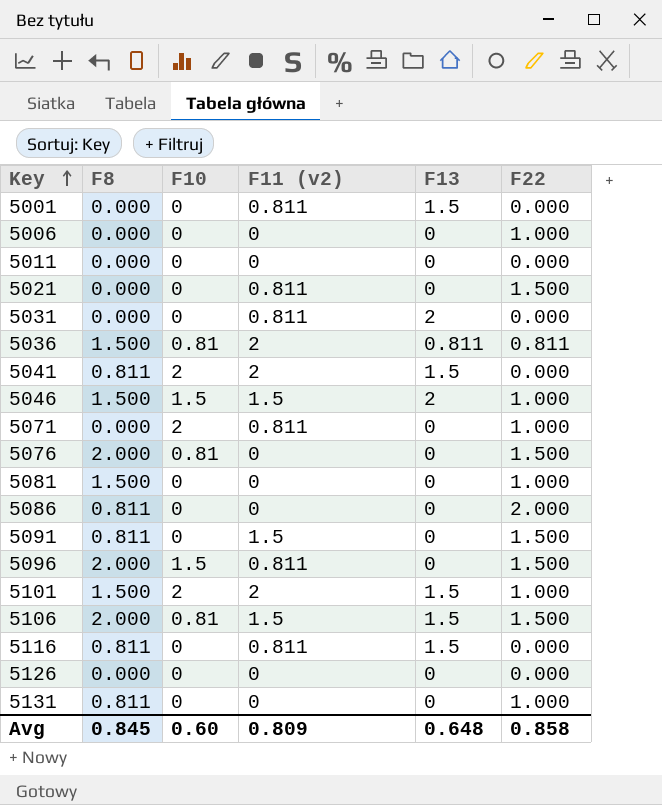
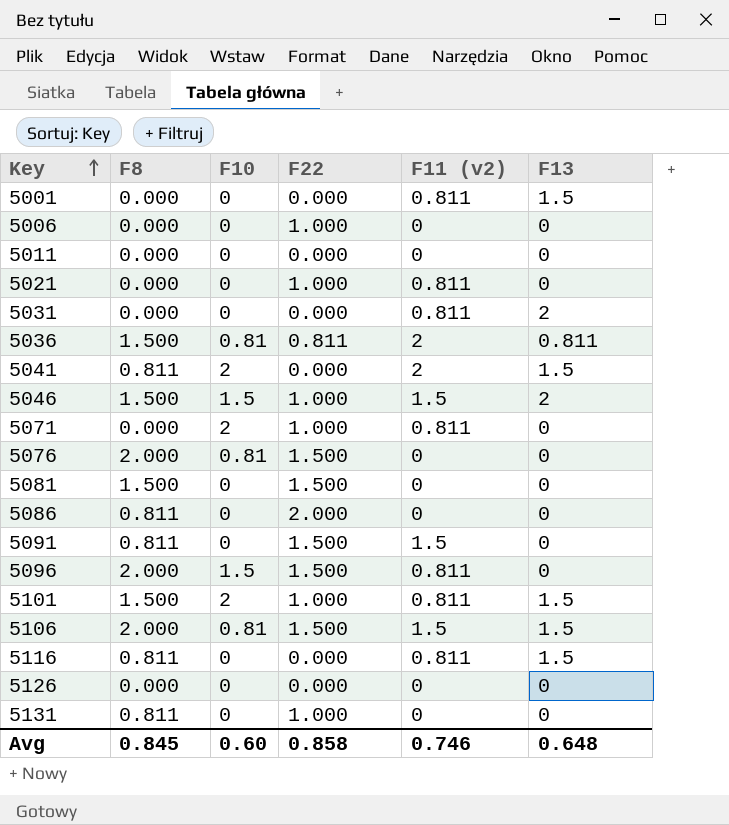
column F22 | position: 6 -> 4
5021 | F22: 1.500 -> 1.000
5081 | F22: 1.000 -> 1.500
5101 | F11 (v2): 2 -> 0.811
Avg | F11 (v2): 0.809 -> 0.746

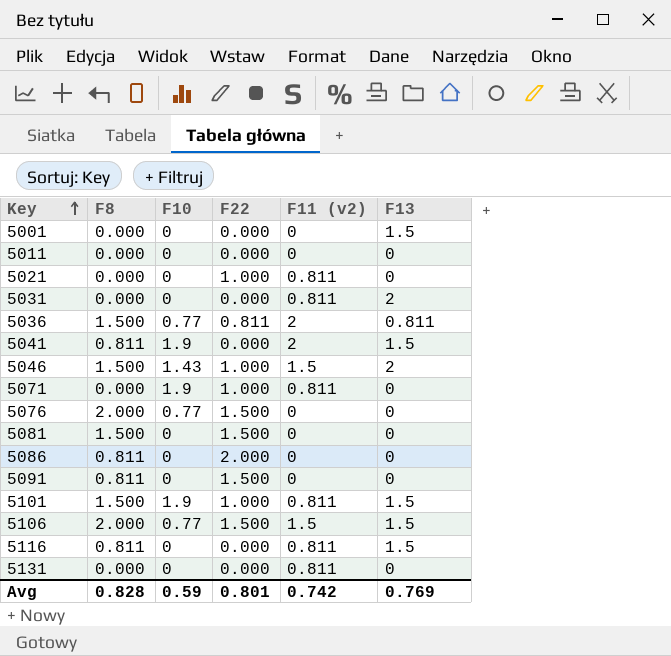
row 5006: 0.000 | 0 | 1.000 | 0 | 0 -> none
row 5096: 2.000 | 1.5 | 1.500 | 0.811 | 0 -> none
row 5126: 0.000 | 0 | 0.000 | 0 | 0 -> none
5001 | F11 (v2): 0.811 -> 0
5036 | F10: 0.81 -> 0.77
5041 | F10: 2 -> 1.9
5046 | F10: 1.5 -> 1.43
5071 | F10: 2 -> 1.9
5076 | F10: 0.81 -> 0.77
5091 | F11 (v2): 1.5 -> 0
5101 | F10: 2 -> 1.9
5106 | F10: 0.81 -> 0.77
5131 | F8: 0.811 -> 0.000
5131 | F22: 1.000 -> 0.000
5131 | F11 (v2): 0 -> 0.811
Avg | F8: 0.845 -> 0.828
Avg | F10: 0.60 -> 0.59
Avg | F22: 0.858 -> 0.801
Avg | F11 (v2): 0.746 -> 0.742
Avg | F13: 0.648 -> 0.769

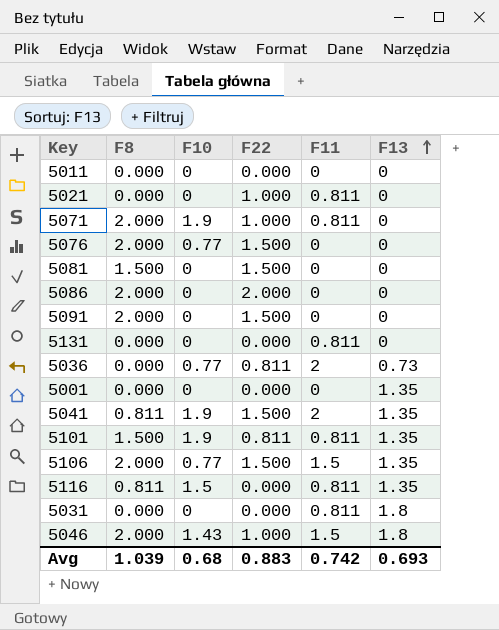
row order: Key ascending -> F13 ascending
column name: F11 (v2) -> F11
5071 | F8: 0.000 -> 2.000
5086 | F8: 0.811 -> 2.000
5091 | F8: 0.811 -> 2.000
5036 | F8: 1.500 -> 0.000
5036 | F13: 0.811 -> 0.73
5001 | F13: 1.5 -> 1.35
5041 | F22: 0.000 -> 1.500
5041 | F13: 1.5 -> 1.35
5101 | F22: 1.000 -> 0.811
5101 | F13: 1.5 -> 1.35
5106 | F13: 1.5 -> 1.35
5116 | F10: 0 -> 1.5
5116 | F13: 1.5 -> 1.35
5031 | F13: 2 -> 1.8
5046 | F8: 1.500 -> 2.000
5046 | F13: 2 -> 1.8
Avg | F8: 0.828 -> 1.039
Avg | F10: 0.59 -> 0.68
Avg | F22: 0.801 -> 0.883
Avg | F13: 0.769 -> 0.693

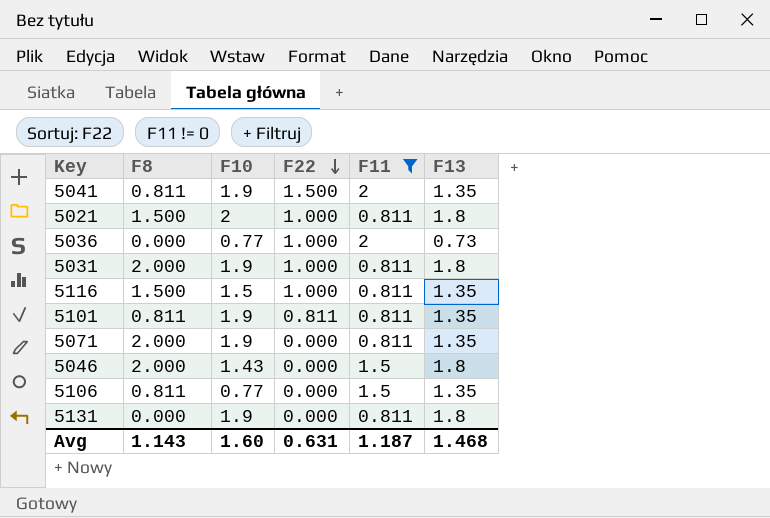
filter: none -> F11 != 0
row order: F13 ascending -> F22 descending
5021 | F8: 0.000 -> 1.500
5021 | F10: 0 -> 2
5021 | F13: 0 -> 1.8
5036 | F22: 0.811 -> 1.000
5031 | F8: 0.000 -> 2.000
5031 | F10: 0 -> 1.9
5031 | F22: 0.000 -> 1.000
5116 | F8: 0.811 -> 1.500
5116 | F22: 0.000 -> 1.000
5101 | F8: 1.500 -> 0.811
5071 | F22: 1.000 -> 0.000
5071 | F13: 0 -> 1.35
5046 | F22: 1.000 -> 0.000
5106 | F8: 2.000 -> 0.811
5106 | F22: 1.500 -> 0.000
5131 | F10: 0 -> 1.9
5131 | F13: 0 -> 1.8
Avg | F8: 1.039 -> 1.143
Avg | F10: 0.68 -> 1.60
Avg | F22: 0.883 -> 0.631
Avg | F11: 0.742 -> 1.187
Avg | F13: 0.693 -> 1.468

